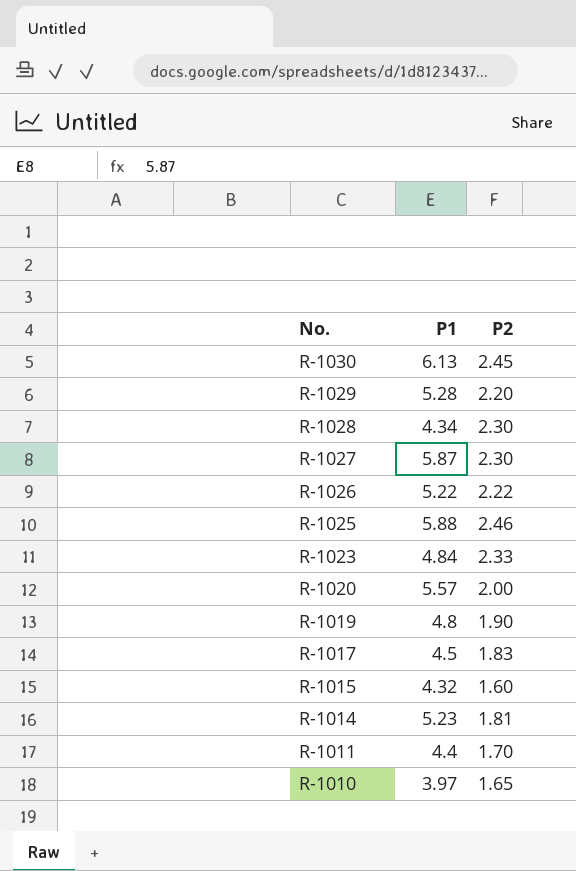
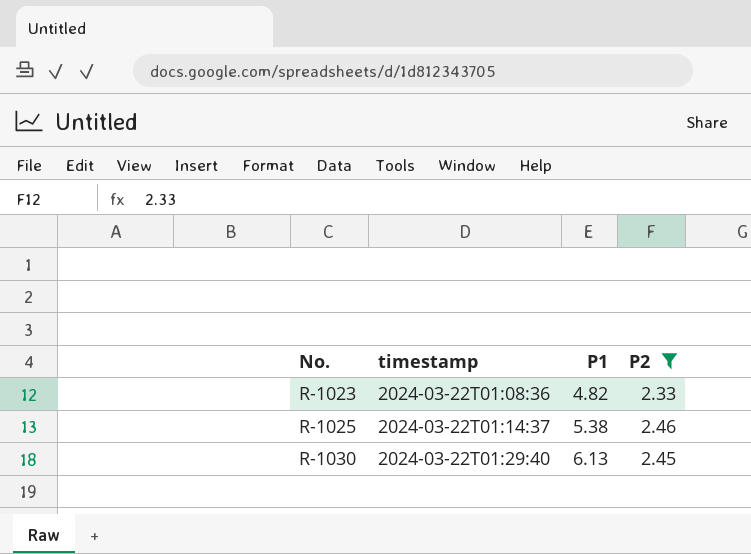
filter: none -> P2 >= 2.33
row order: No. descending -> No. ascending
column timestamp | position: none -> 2
R-1023 | P1: 4.84 -> 4.82
R-1025 | P1: 5.88 -> 5.38

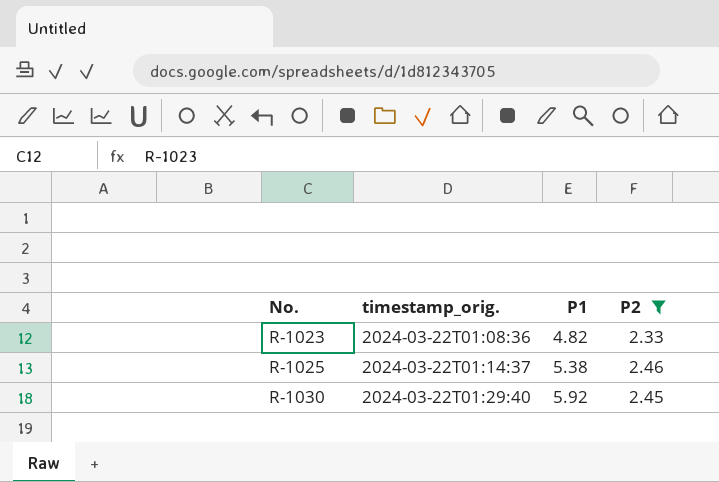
column name: timestamp -> timestamp_orig.
R-1030 | P1: 6.13 -> 5.92

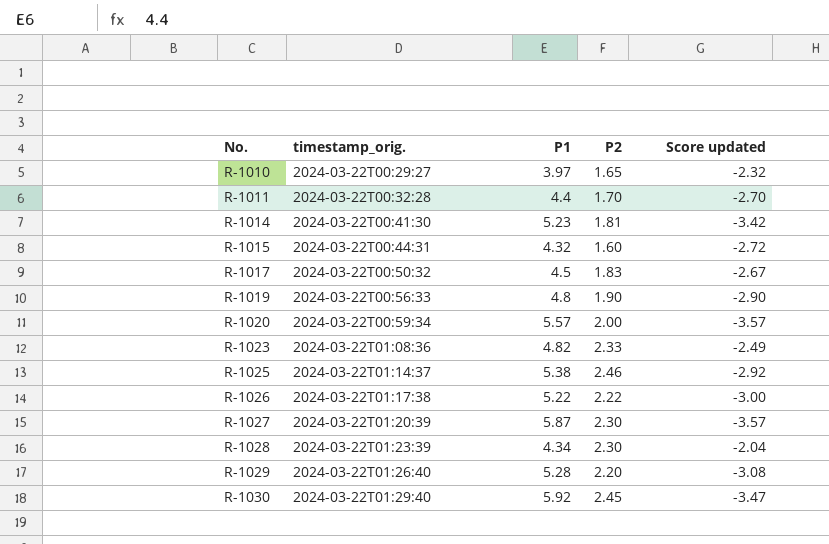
filter: P2 >= 2.33 -> none
column Score updated | formula: none -> [P2] - [P1]

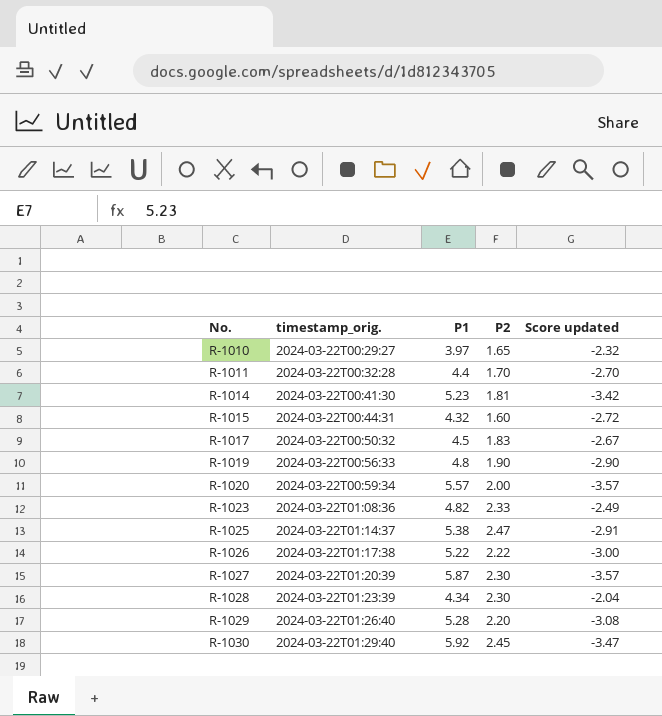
R-1025 | P2: 2.46 -> 2.47
R-1025 | Score updated: -2.92 -> -2.91

